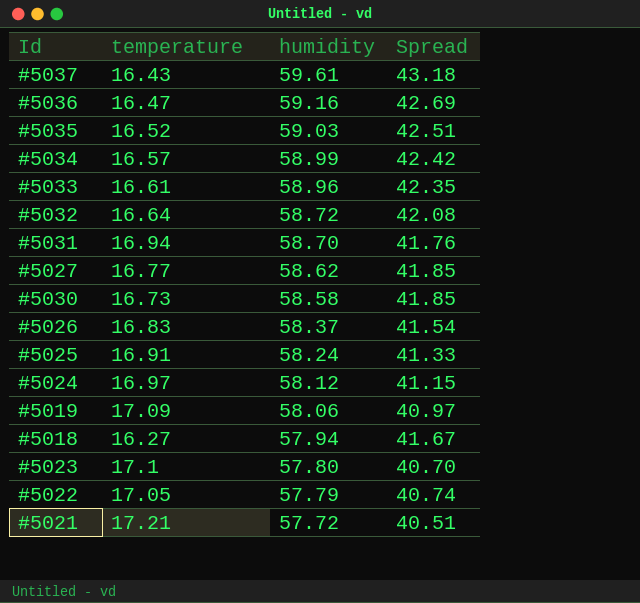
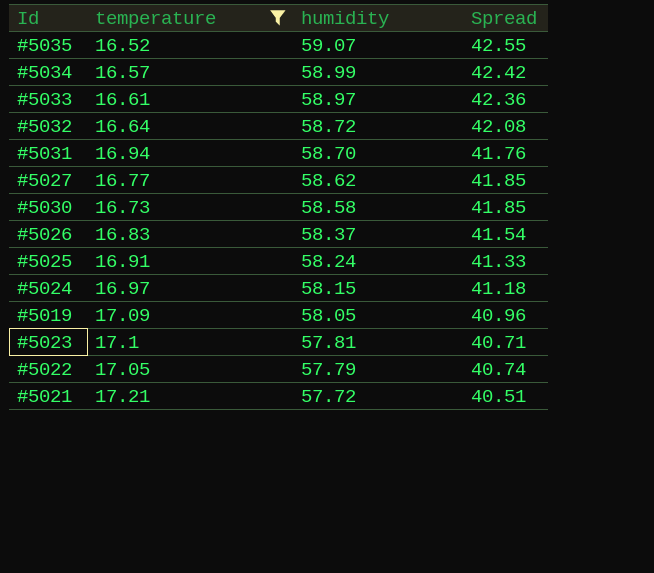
filter: none -> temperature >= 16.52
#5035 | humidity: 59.03 -> 59.07
#5035 | Spread: 42.51 -> 42.55
#5033 | humidity: 58.96 -> 58.97
#5033 | Spread: 42.35 -> 42.36
#5024 | humidity: 58.12 -> 58.15
#5024 | Spread: 41.15 -> 41.18
#5019 | humidity: 58.06 -> 58.05
#5019 | Spread: 40.97 -> 40.96
#5023 | humidity: 57.80 -> 57.81
#5023 | Spread: 40.70 -> 40.71

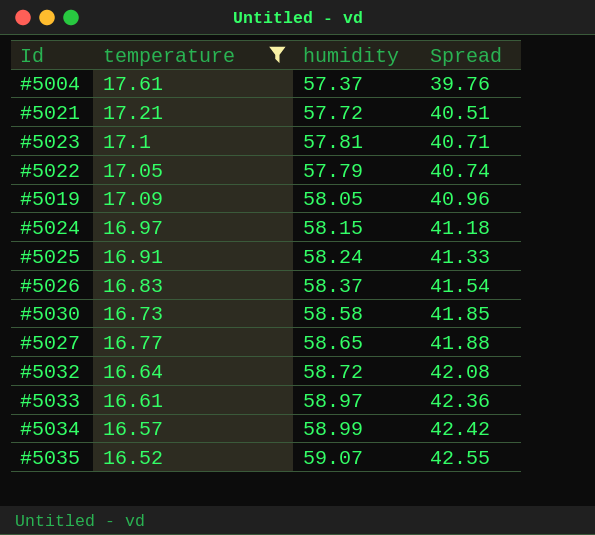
row order: humidity descending -> Spread ascending
row #5031: 16.94 | 58.70 | 41.76 -> none
row #5004: none -> 17.61 | 57.37 | 39.76
#5027 | humidity: 58.62 -> 58.65
#5027 | Spread: 41.85 -> 41.88

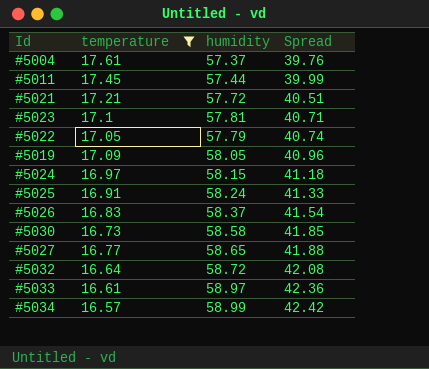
row #5035: 16.52 | 59.07 | 42.55 -> none
row #5011: none -> 17.45 | 57.44 | 39.99

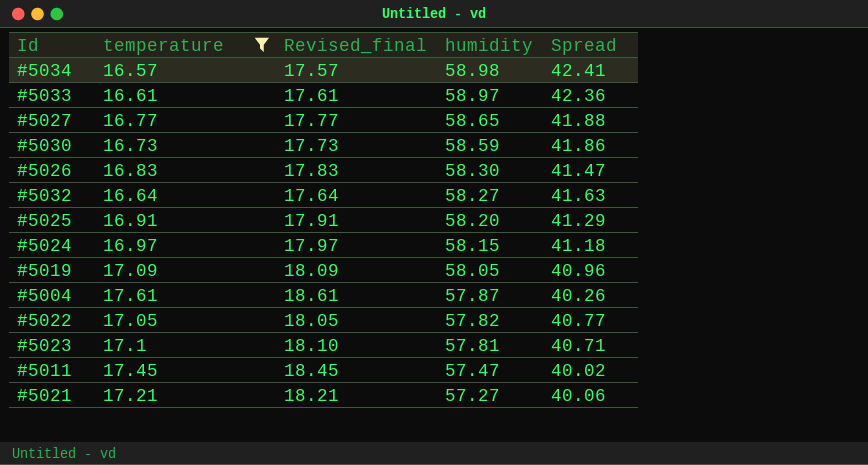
row order: Spread ascending -> humidity descending
column Revised_final | formula: none -> [temperature] + 1
#5034 | humidity: 58.99 -> 58.98
#5034 | Spread: 42.42 -> 42.41
#5030 | humidity: 58.58 -> 58.59
#5030 | Spread: 41.85 -> 41.86
#5026 | humidity: 58.37 -> 58.30
#5026 | Spread: 41.54 -> 41.47
#5032 | humidity: 58.72 -> 58.27
#5032 | Spread: 42.08 -> 41.63
#5025 | humidity: 58.24 -> 58.20
#5025 | Spread: 41.33 -> 41.29
#5004 | humidity: 57.37 -> 57.87
#5004 | Spread: 39.76 -> 40.26
#5022 | humidity: 57.79 -> 57.82
#5022 | Spread: 40.74 -> 40.77
#5011 | humidity: 57.44 -> 57.47
#5011 | Spread: 39.99 -> 40.02
#5021 | humidity: 57.72 -> 57.27
#5021 | Spread: 40.51 -> 40.06

